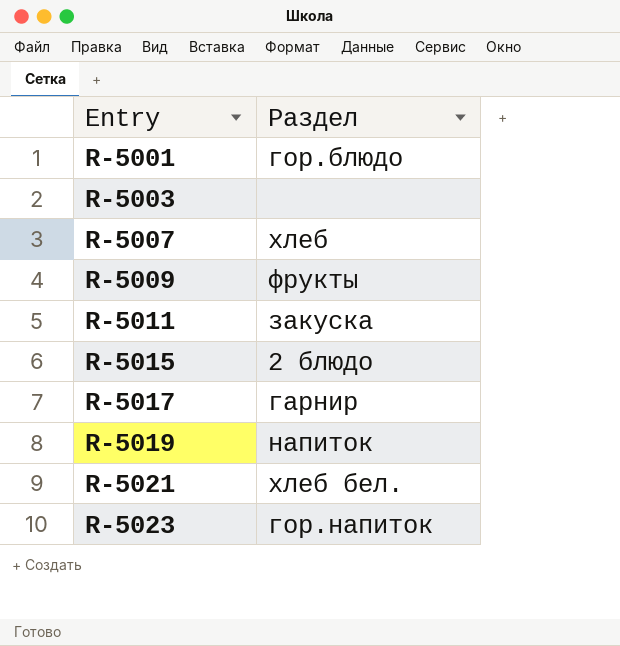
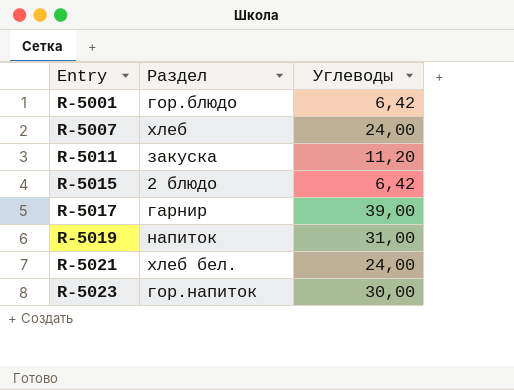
column Углеводы | position: none -> 3
row R-5003: none -> none
row R-5009: фрукты -> none

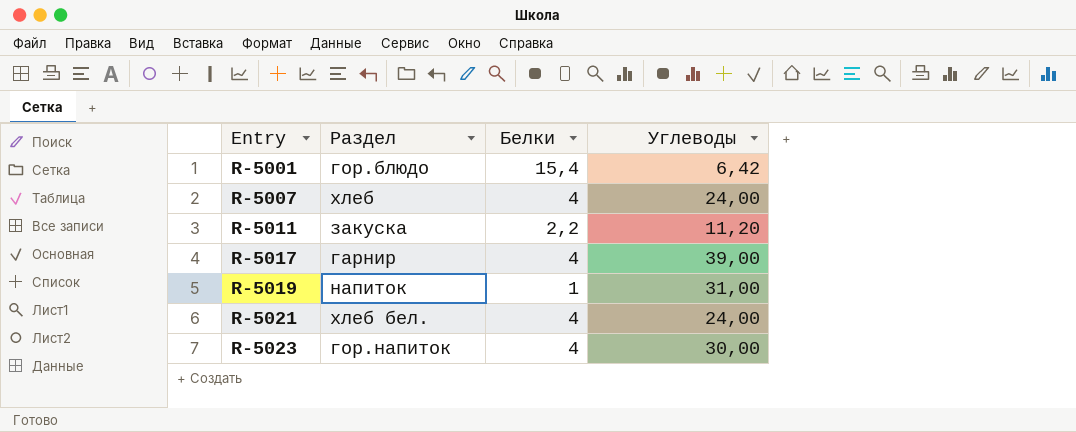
column Белки | position: none -> 3
row R-5015: 2 блюдо | 6,42 -> none

